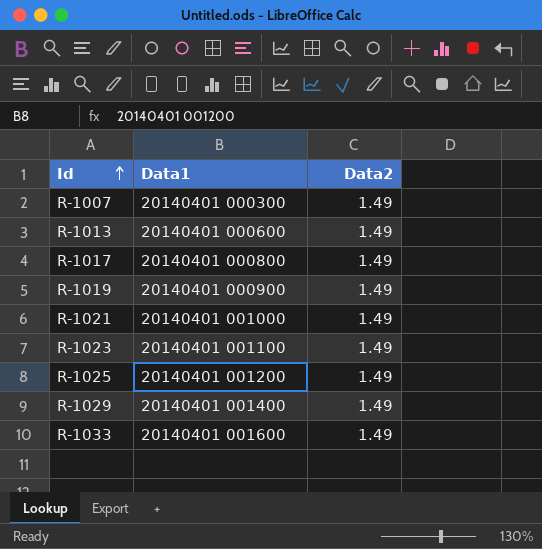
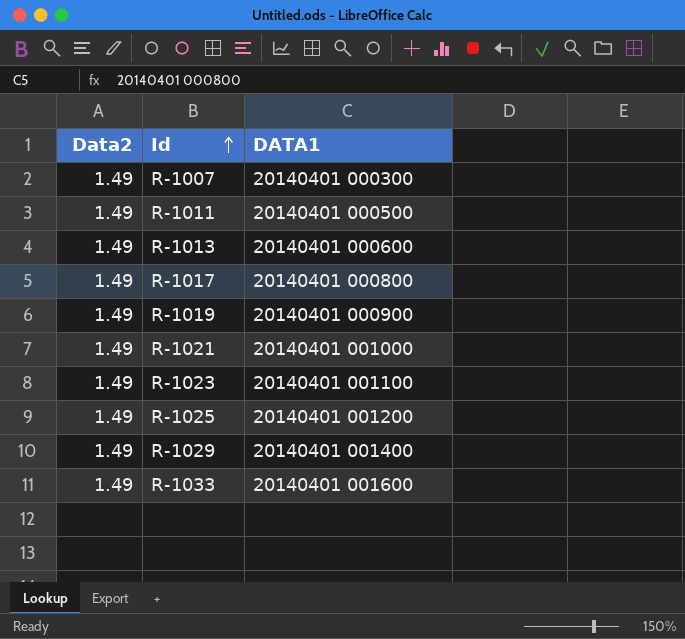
column Data2 | position: 3 -> 1
column name: Data1 -> DATA1
row R-1011: none -> 1.49 | 20140401 000500

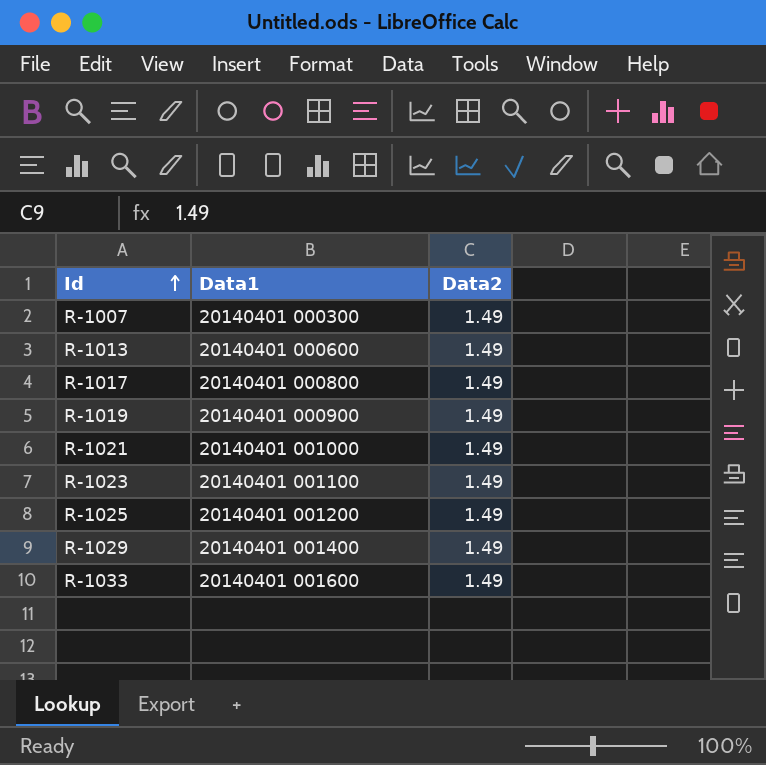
column name: DATA1 -> Data1
column Data2 | position: 1 -> 3
row R-1011: 1.49 | 20140401 000500 -> none

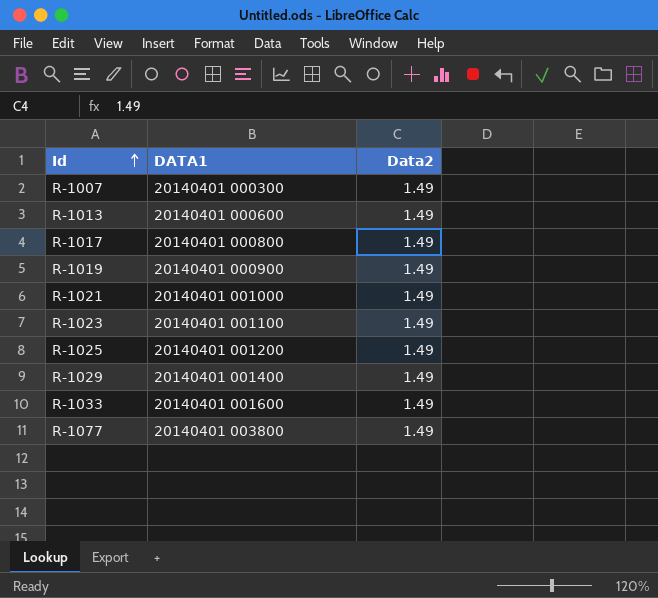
column name: Data1 -> DATA1
row R-1077: none -> 20140401 003800 | 1.49

